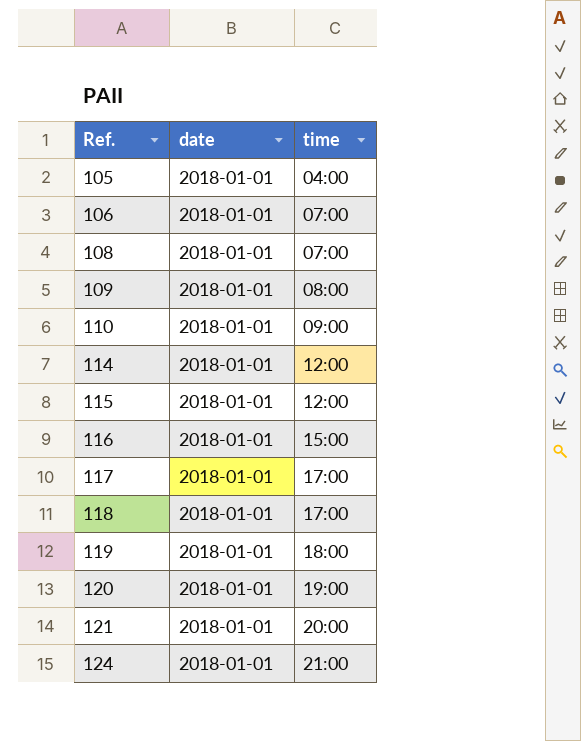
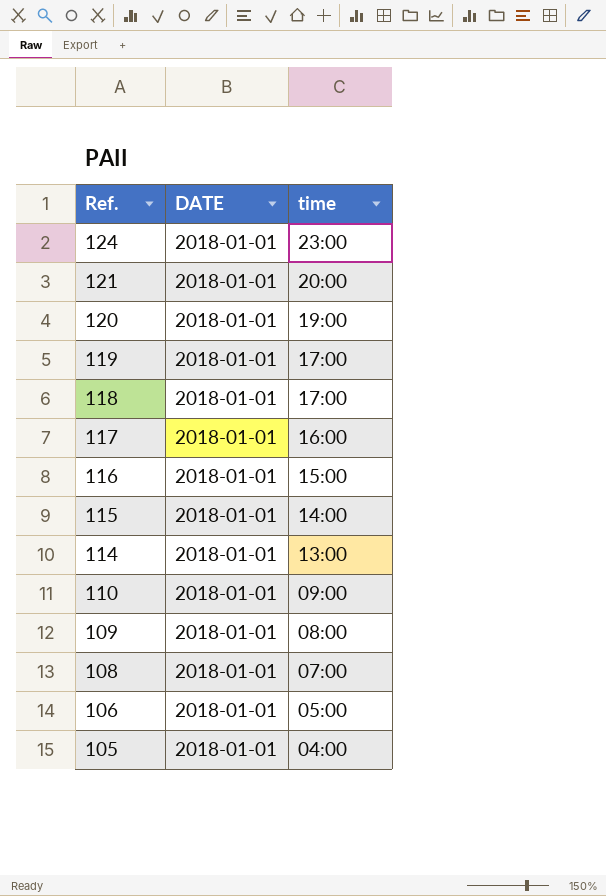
row order: Ref. ascending -> Ref. descending
column name: date -> DATE
124 | time: 21:00 -> 23:00
119 | time: 18:00 -> 17:00
117 | time: 17:00 -> 16:00
115 | time: 12:00 -> 14:00
114 | time: 12:00 -> 13:00
106 | time: 07:00 -> 05:00

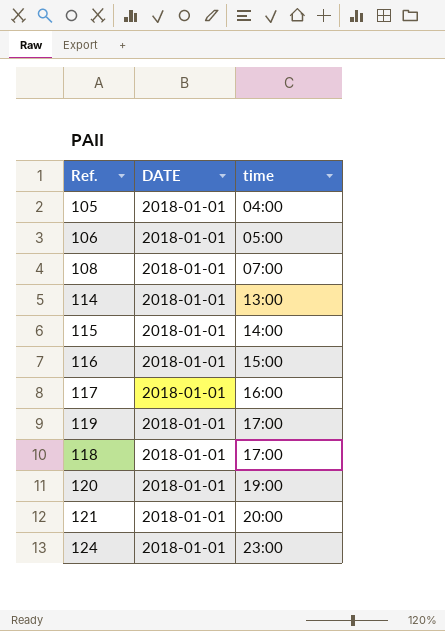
row order: Ref. descending -> time ascending
row 110: 2018-01-01 | 09:00 -> none
row 109: 2018-01-01 | 08:00 -> none

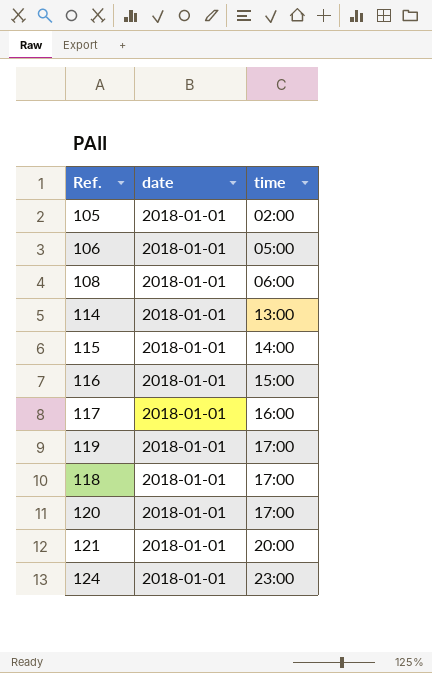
column name: DATE -> date
105 | time: 04:00 -> 02:00
108 | time: 07:00 -> 06:00
120 | time: 19:00 -> 17:00

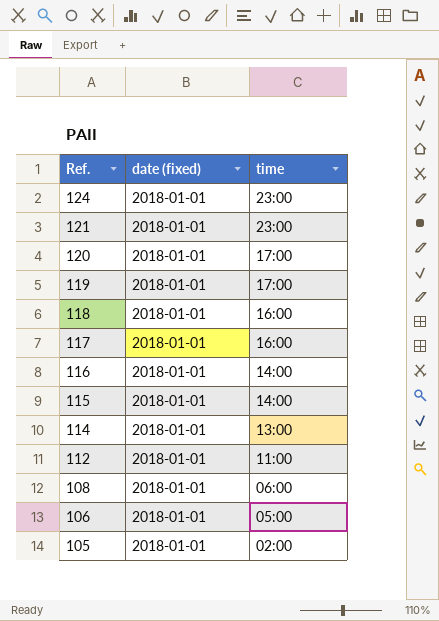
row order: time ascending -> Ref. descending
column name: date -> date (fixed)
121 | time: 20:00 -> 23:00
118 | time: 17:00 -> 16:00
116 | time: 15:00 -> 14:00
row 112: none -> 2018-01-01 | 11:00

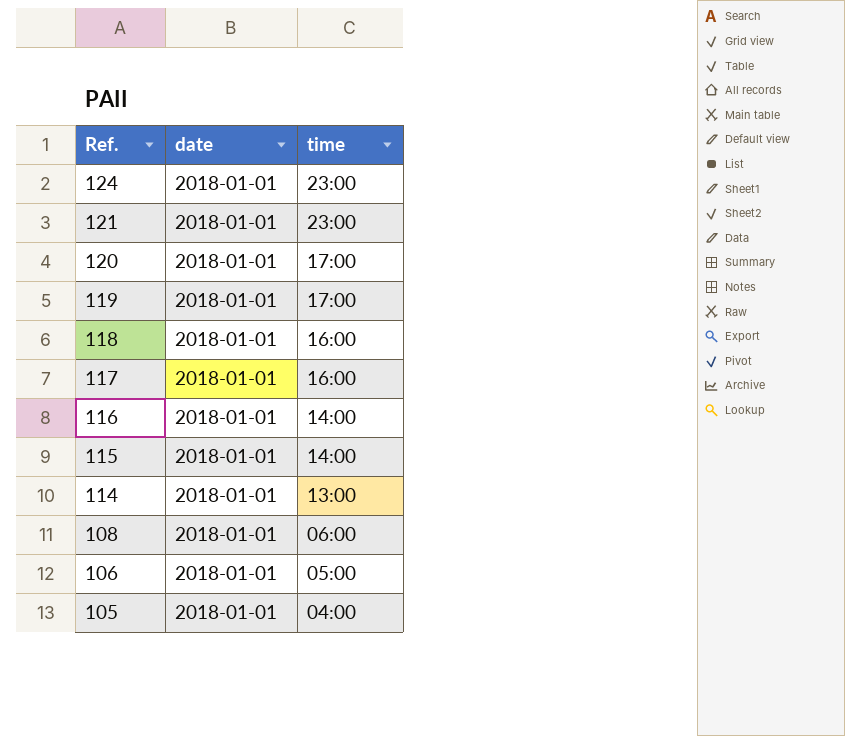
column name: date (fixed) -> date
row 112: 2018-01-01 | 11:00 -> none
105 | time: 02:00 -> 04:00

